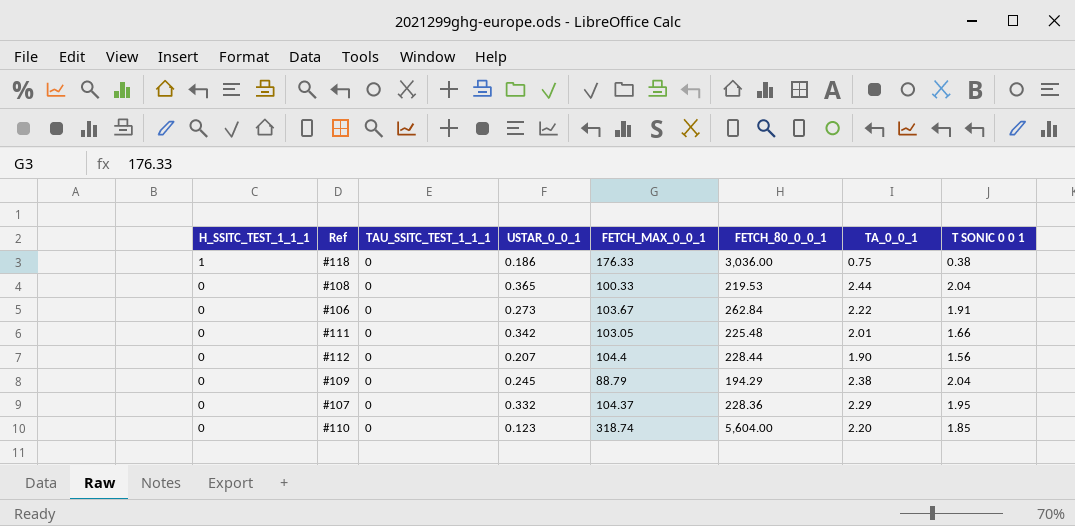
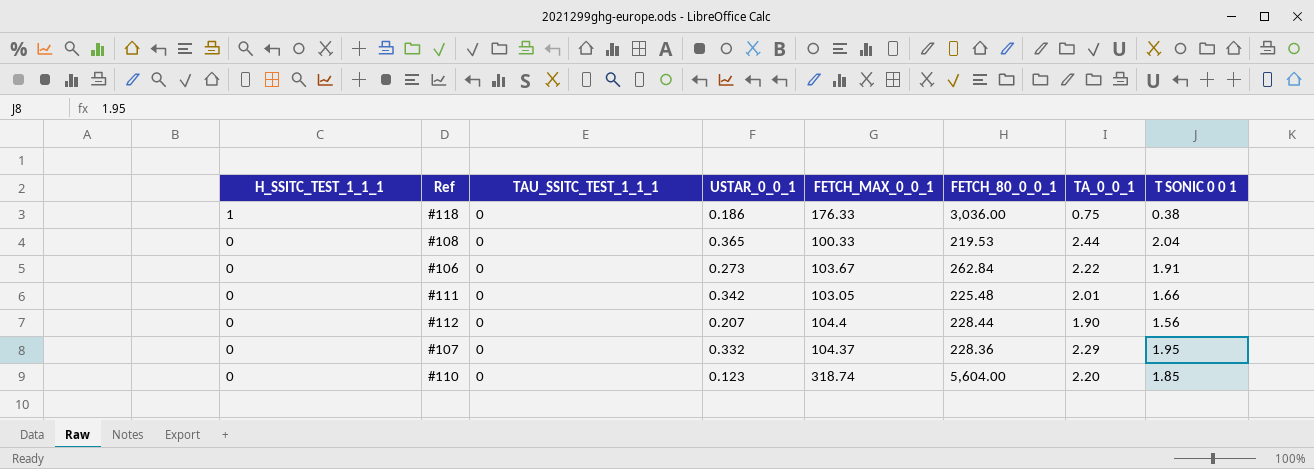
row #109: 0 | 0 | 0.245 | 88.79 | 194.29 | 2.38 | 2.04 -> none

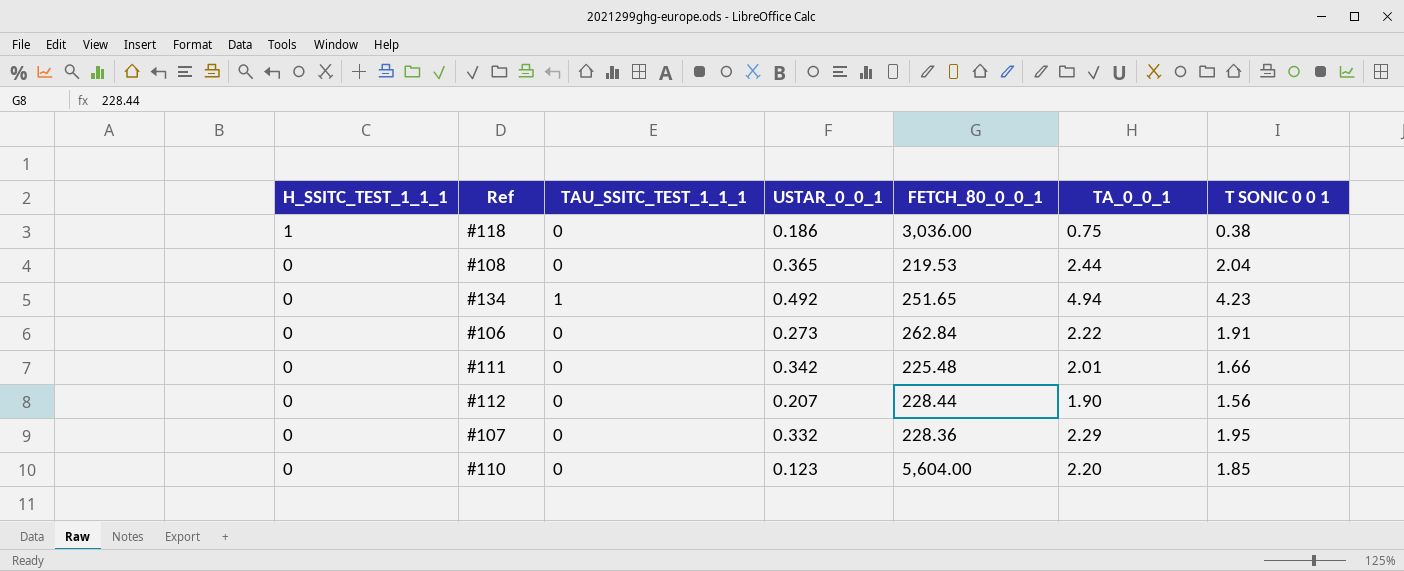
column FETCH_MAX_0_0_1 | position: 5 -> none
row #134: none -> 0 | 1 | 0.492 | 251.65 | 4.94 | 4.23

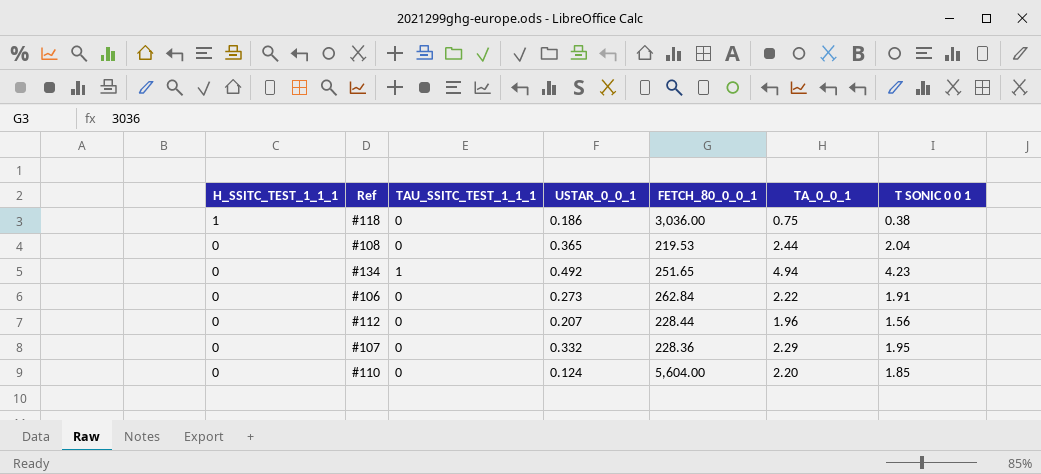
row #111: 0 | 0 | 0.342 | 225.48 | 2.01 | 1.66 -> none
#112 | TA_0_0_1: 1.90 -> 1.96
#110 | USTAR_0_0_1: 0.123 -> 0.124

